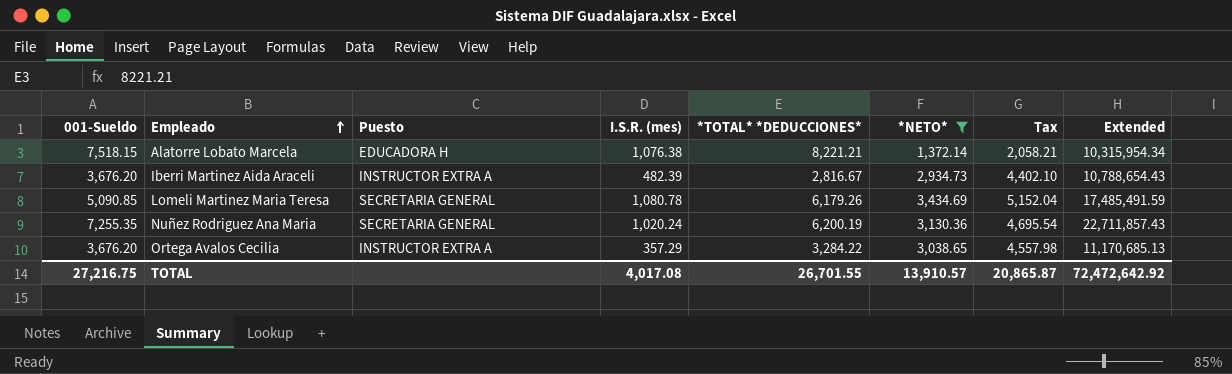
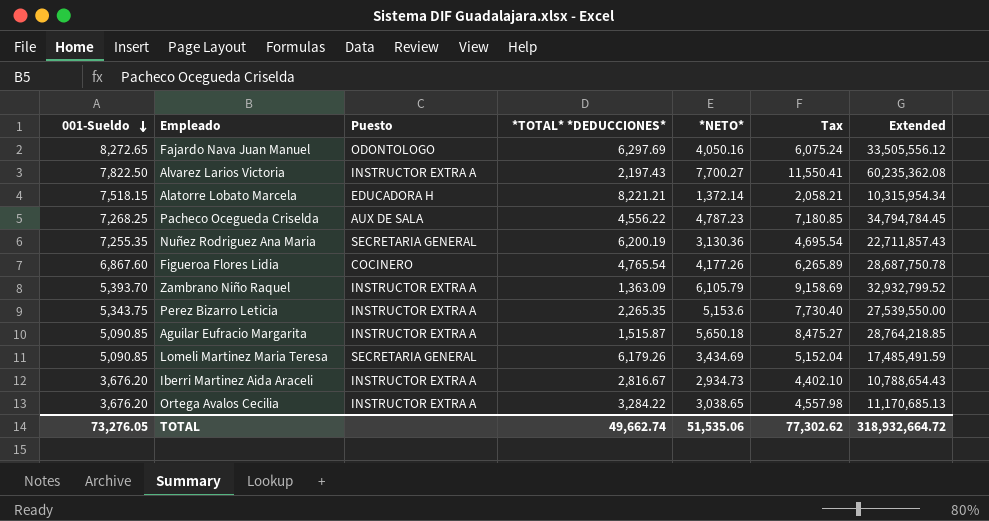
filter: *NETO* <= 3,434.69 -> none
row order: Empleado ascending -> 001-Sueldo descending
column I.S.R. (mes) | position: 4 -> none
TOTAL | 001-Sueldo: 27,216.75 -> 73,276.05
TOTAL | *TOTAL* *DEDUCCIONES*: 26,701.55 -> 49,662.74
TOTAL | *NETO*: 13,910.57 -> 51,535.06
TOTAL | Tax: 20,865.87 -> 77,302.62
TOTAL | Extended: 72,472,642.92 -> 318,932,664.72

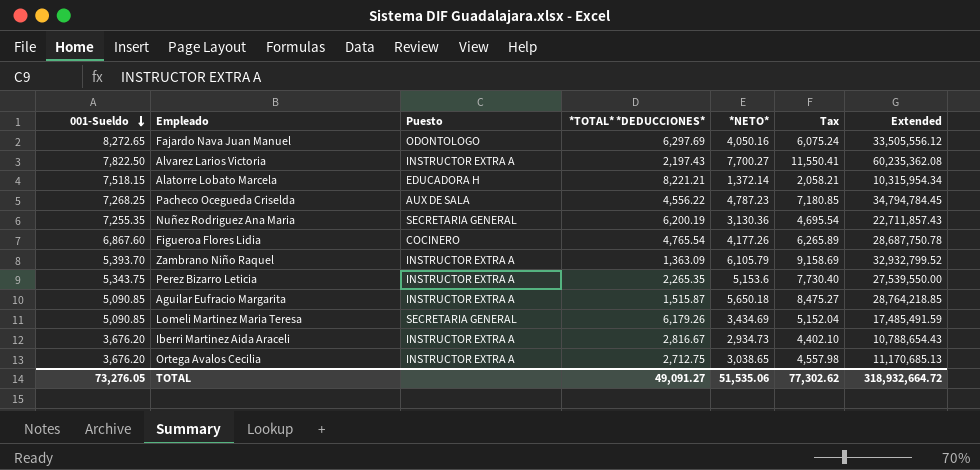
Ortega Avalos Cecilia | *TOTAL* *DEDUCCIONES*: 3,284.22 -> 2,712.75
TOTAL | *TOTAL* *DEDUCCIONES*: 49,662.74 -> 49,091.27

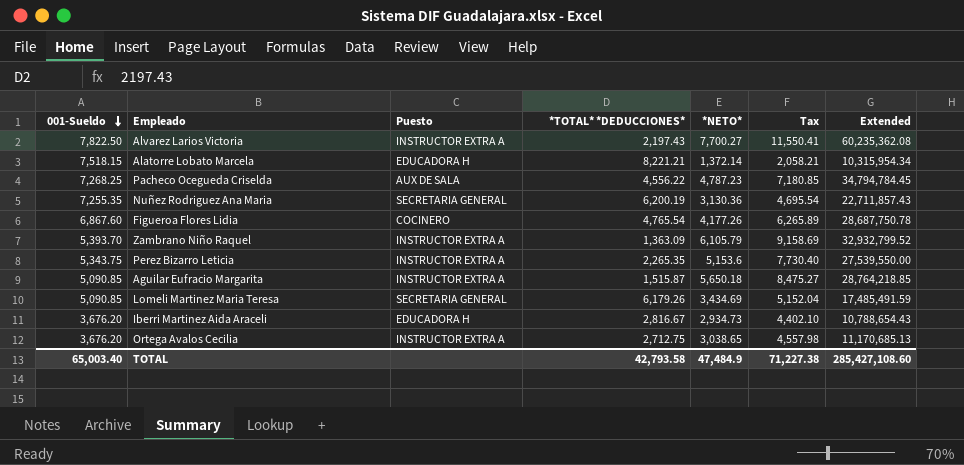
row Fajardo Nava Juan Manuel: 8,272.65 | ODONTOLOGO | 6,297.69 | 4,050.16 | 6,075.24 | 33,505,556.12 -> none
Iberri Martinez Aida Araceli | Puesto: INSTRUCTOR EXTRA A -> EDUCADORA H
TOTAL | 001-Sueldo: 73,276.05 -> 65,003.40
TOTAL | *TOTAL* *DEDUCCIONES*: 49,091.27 -> 42,793.58
TOTAL | *NETO*: 51,535.06 -> 47,484.9
TOTAL | Tax: 77,302.62 -> 71,227.38
TOTAL | Extended: 318,932,664.72 -> 285,427,108.60

